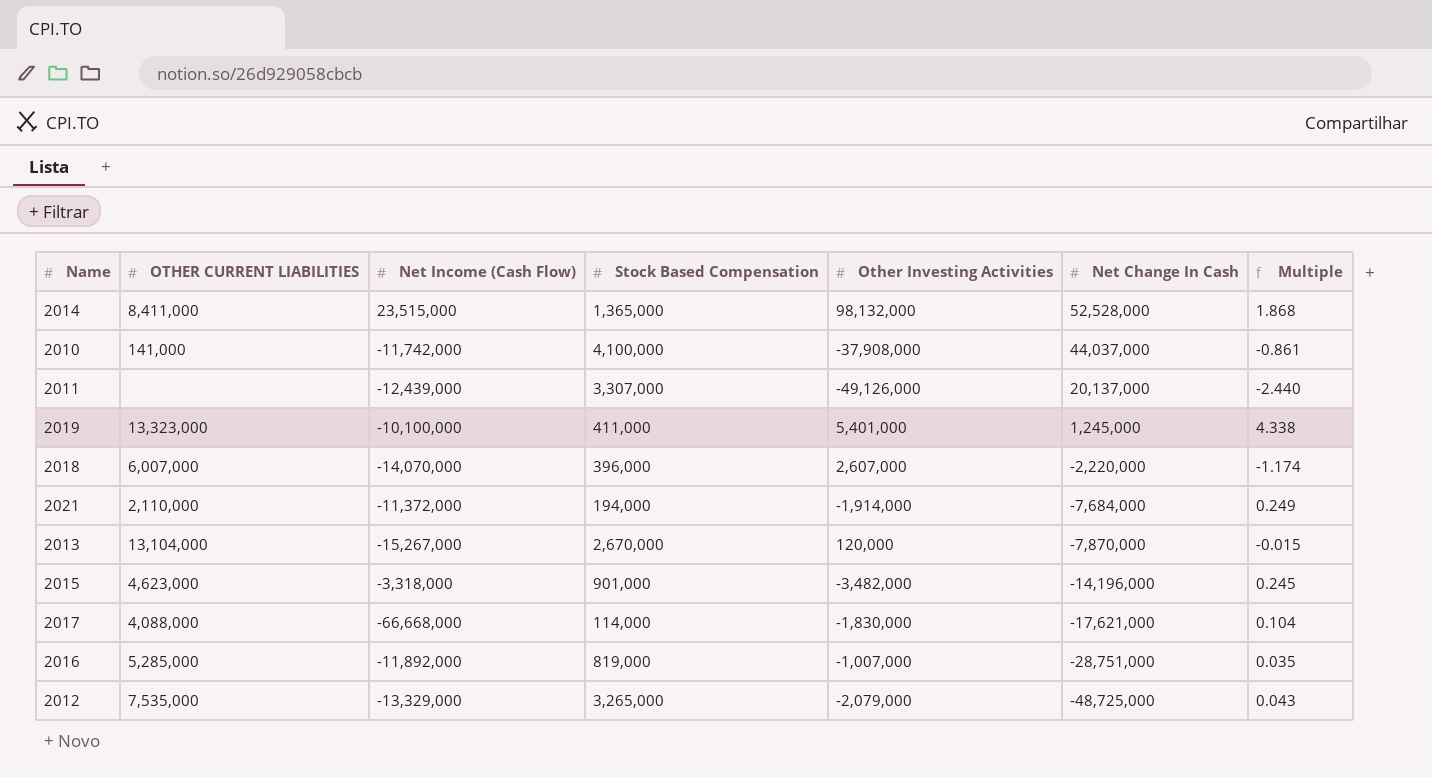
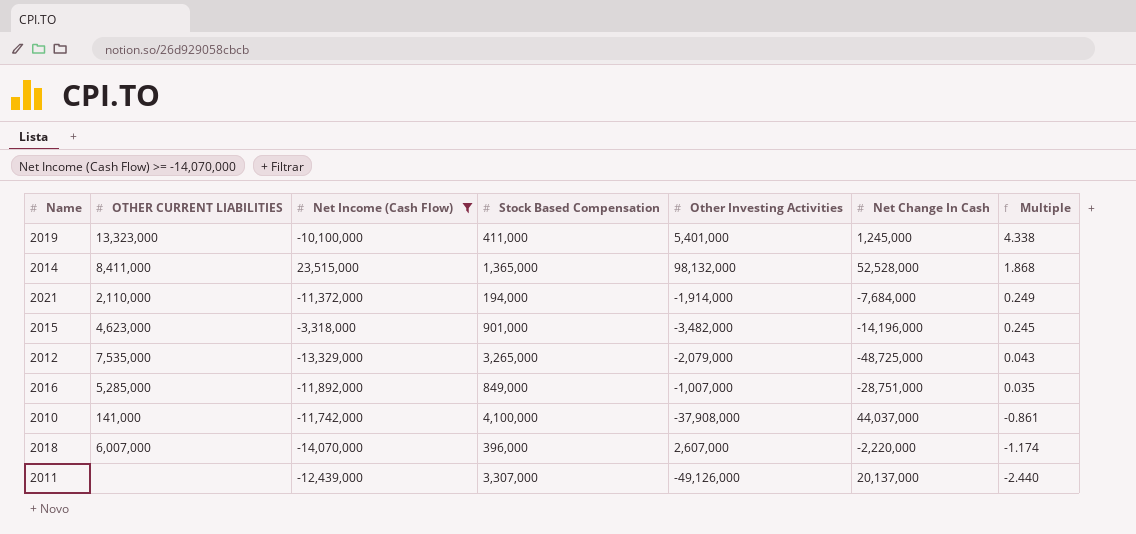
filter: none -> Net Income (Cash Flow) >= -14,070,000
row order: Net Change In Cash descending -> Multiple descending
2016 | Stock Based Compensation: 819,000 -> 849,000

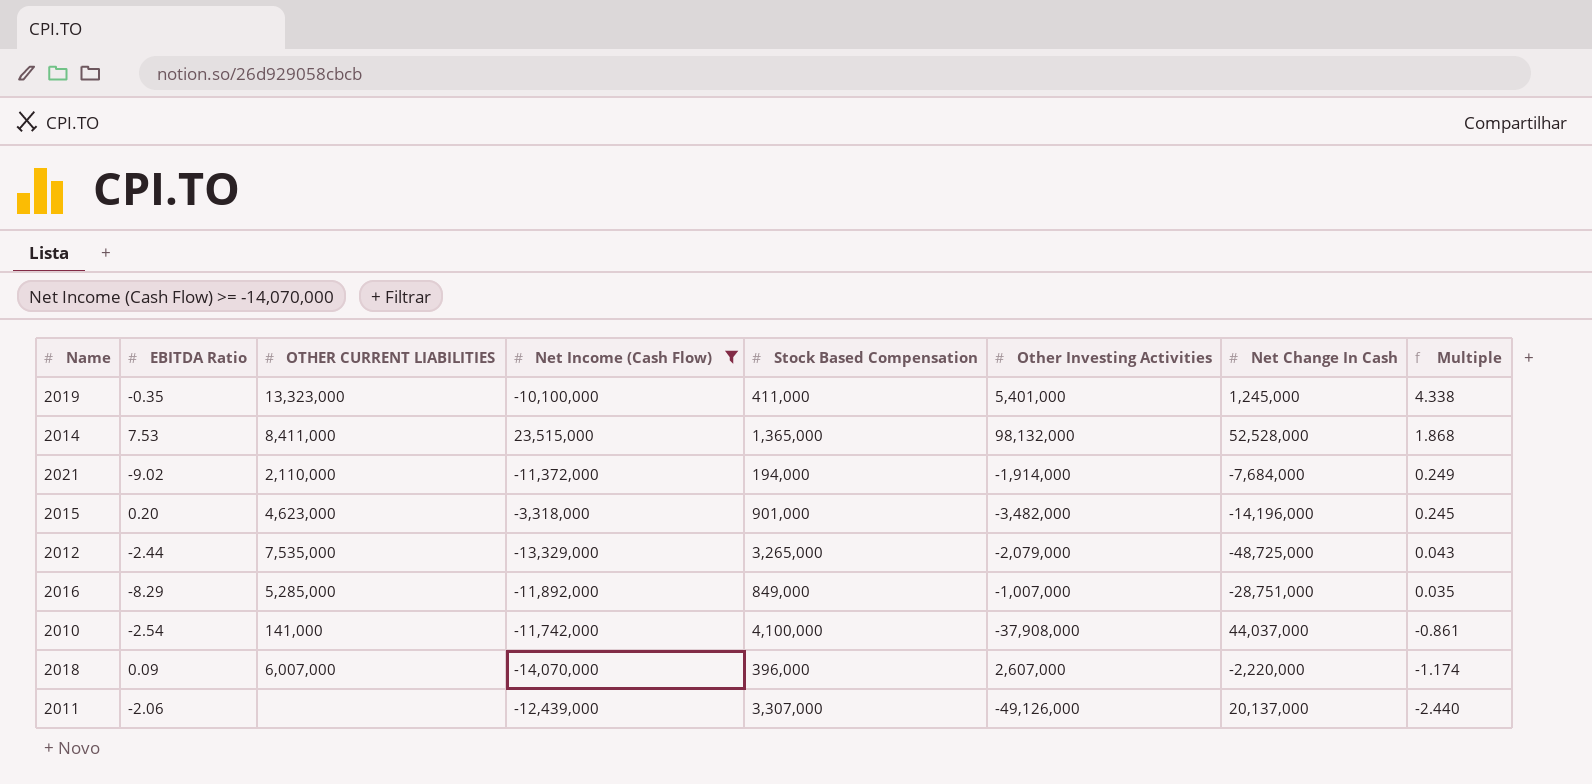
column EBITDA Ratio | position: none -> 2

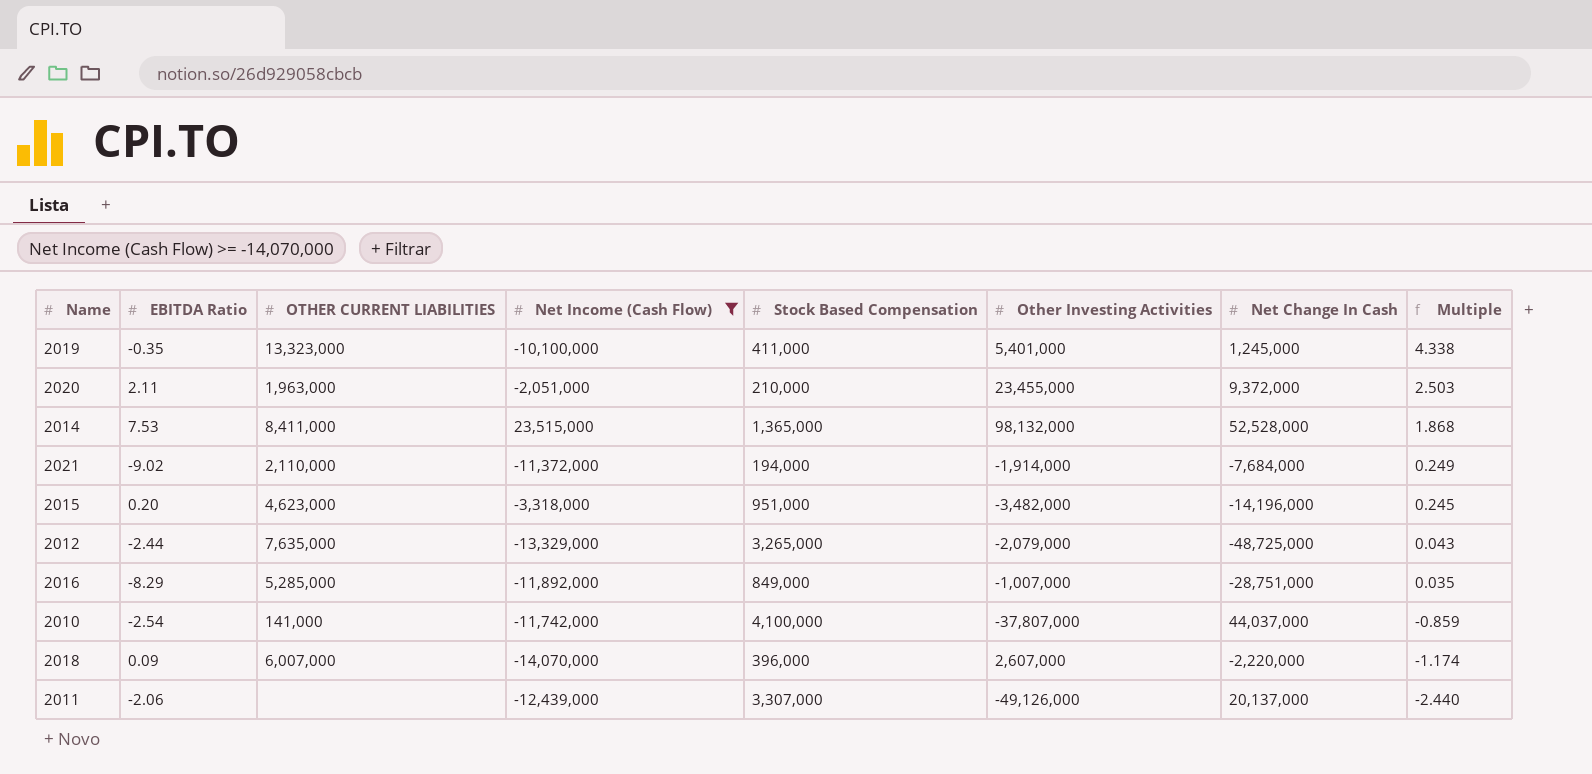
row 2020: none -> 2.11 | 1,963,000 | -2,051,000 | 210,000 | 23,455,000 | 9,372,000 | 2.503
2015 | Stock Based Compensation: 901,000 -> 951,000
2012 | OTHER CURRENT LIABILITIES: 7,535,000 -> 7,635,000
2010 | Other Investing Activities: -37,908,000 -> -37,807,000
2010 | Multiple: -0.861 -> -0.859

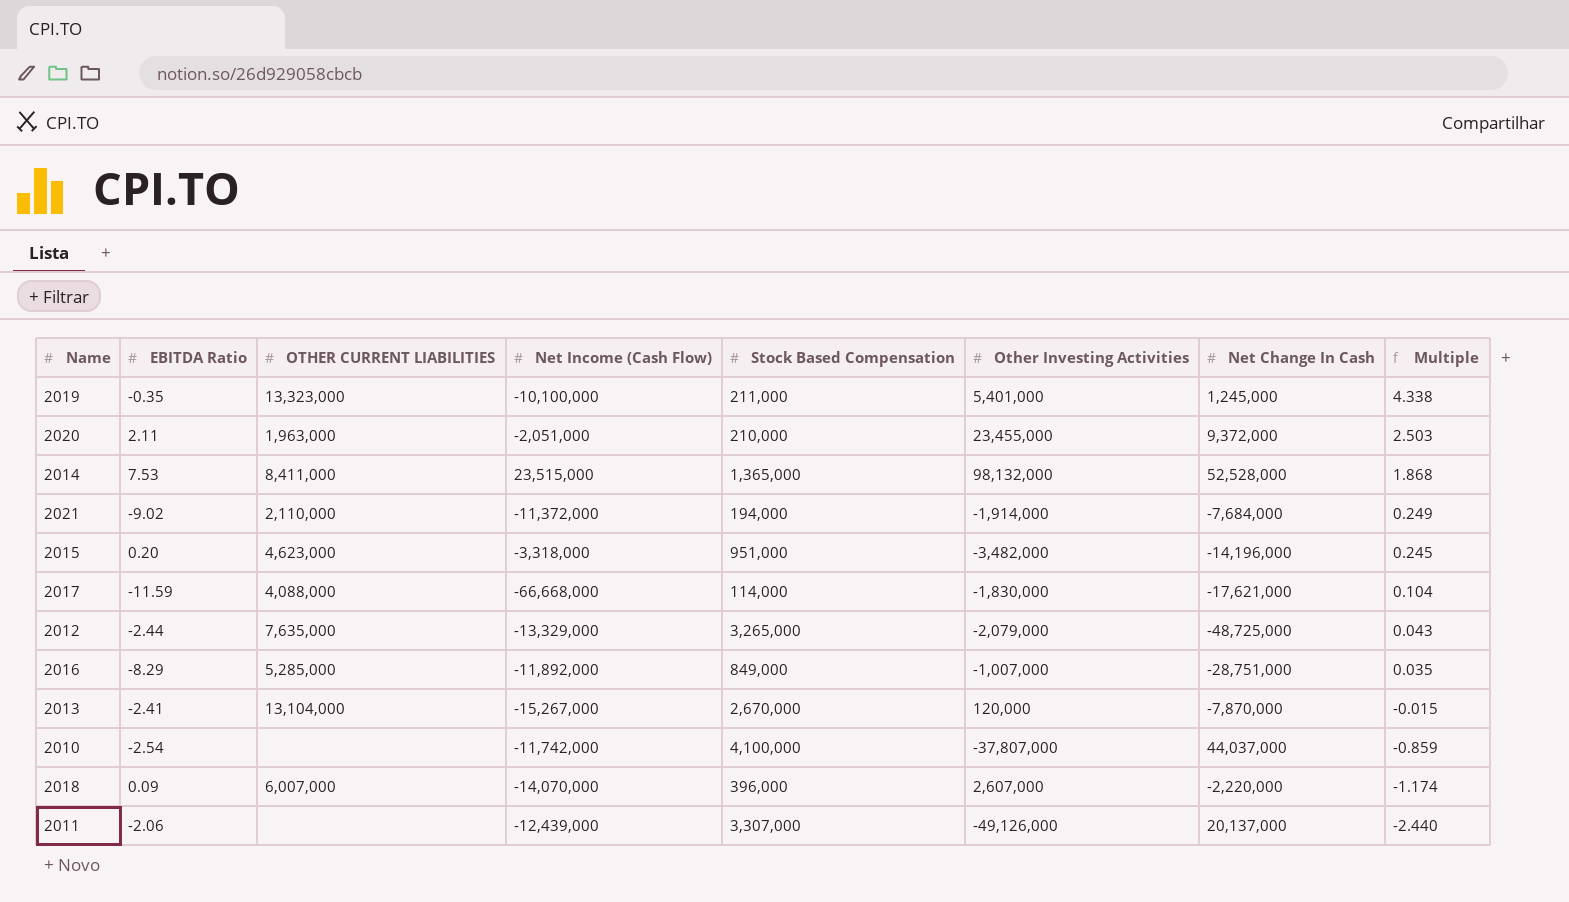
filter: Net Income (Cash Flow) >= -14,070,000 -> none
2019 | Stock Based Compensation: 411,000 -> 211,000
2010 | OTHER CURRENT LIABILITIES: 141,000 -> none

